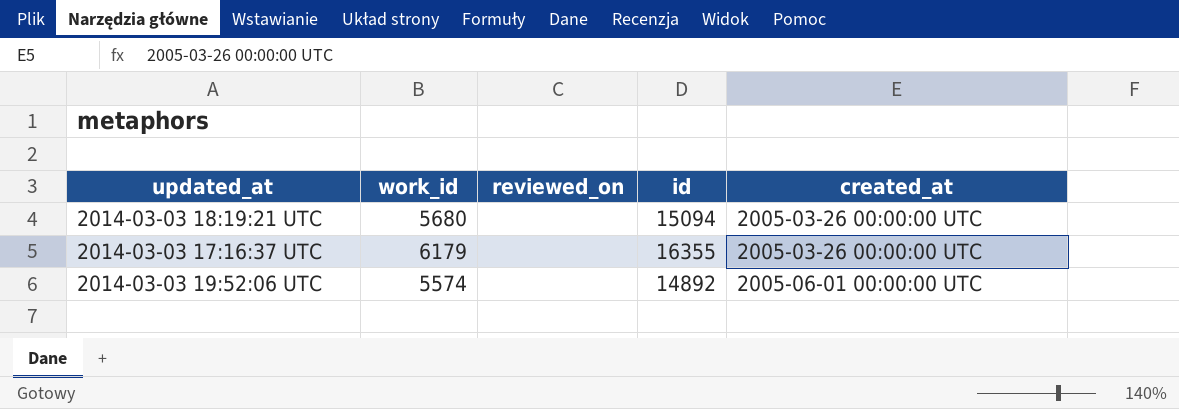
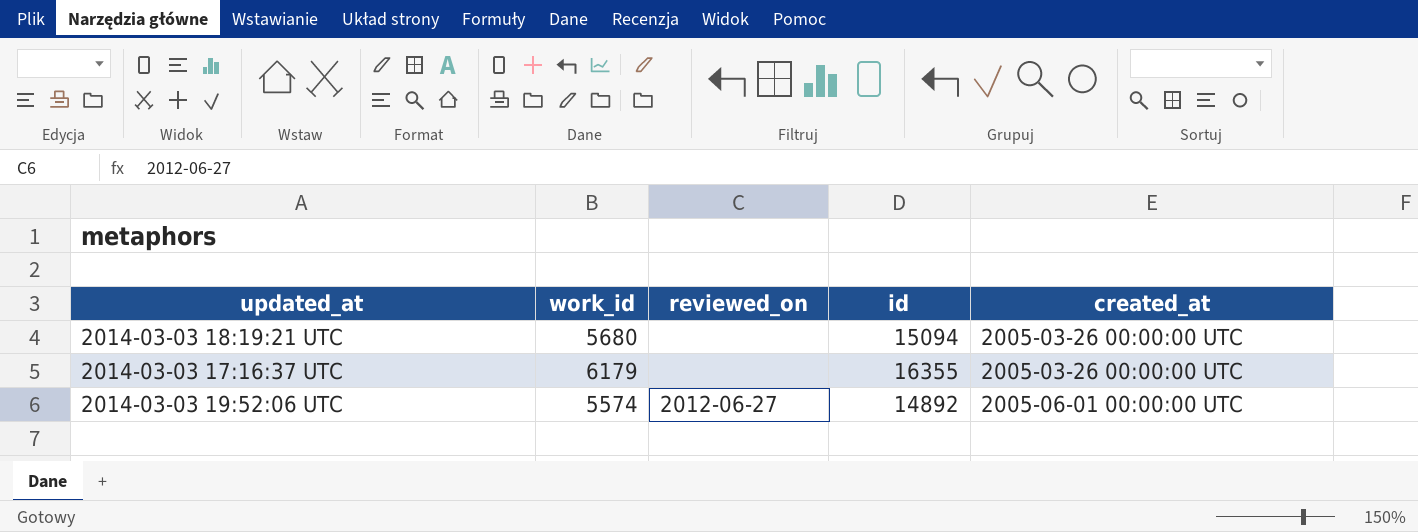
2014-03-03 19:52:06 UTC | reviewed_on: none -> 2012-06-27

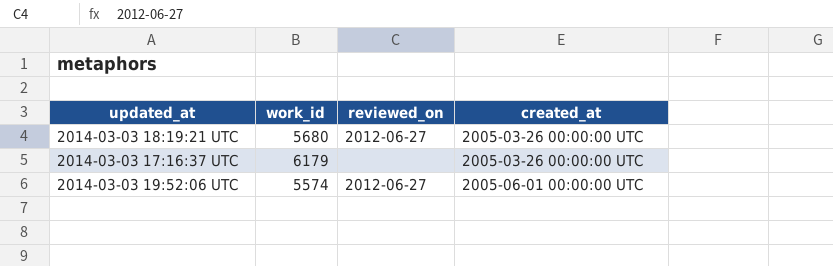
column id | position: 4 -> none
2014-03-03 18:19:21 UTC | reviewed_on: none -> 2012-06-27

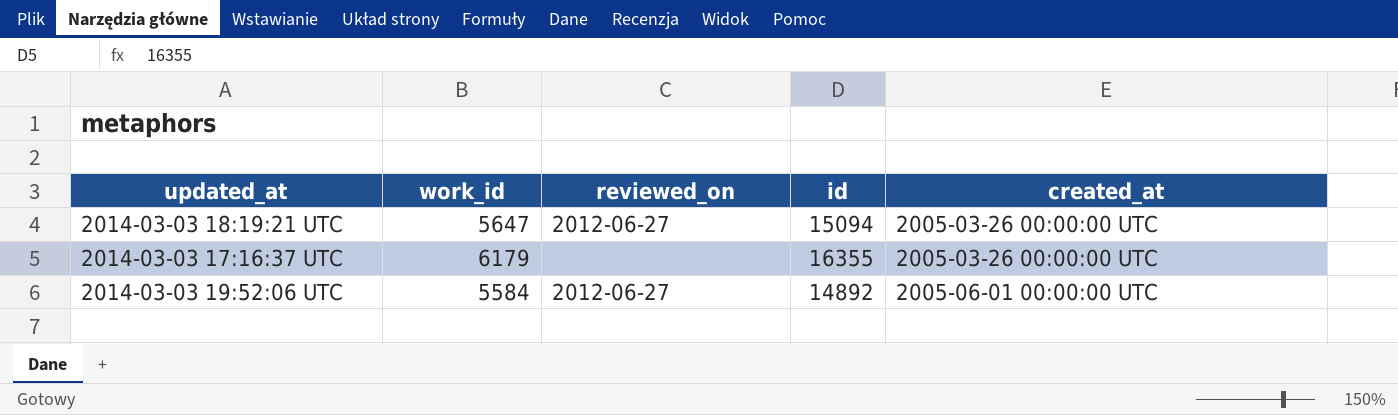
column id | position: none -> 4
2014-03-03 18:19:21 UTC | work_id: 5680 -> 5647
2014-03-03 19:52:06 UTC | work_id: 5574 -> 5584

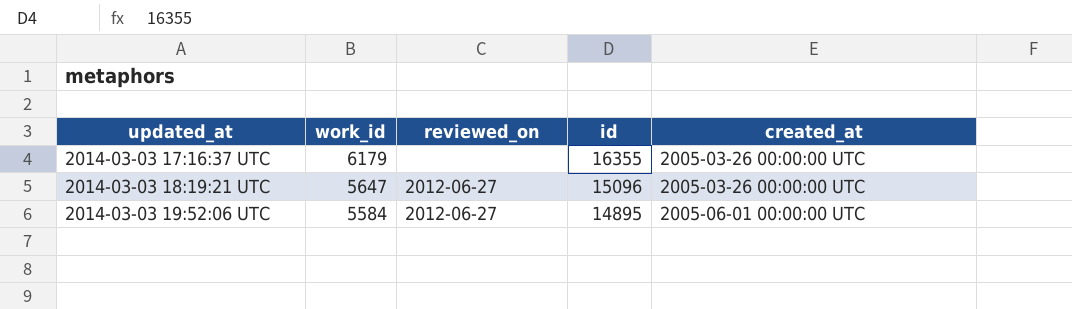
row order: created_at ascending -> updated_at ascending
2014-03-03 18:19:21 UTC | id: 15094 -> 15096
2014-03-03 19:52:06 UTC | id: 14892 -> 14895

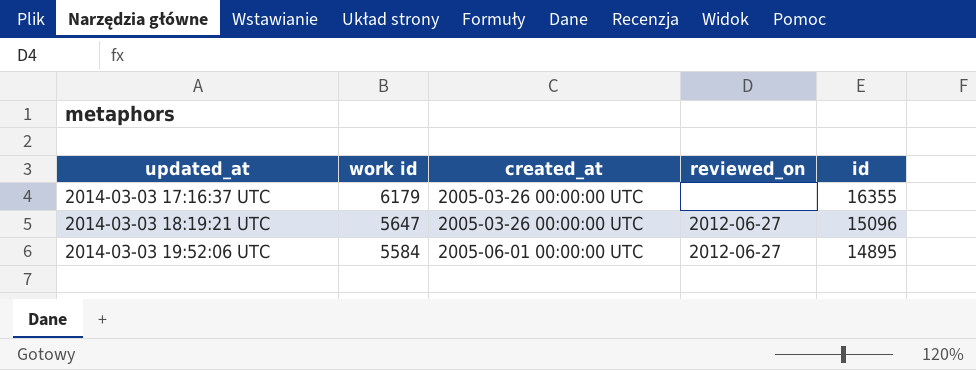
column name: work_id -> work id
column created_at | position: 5 -> 3

